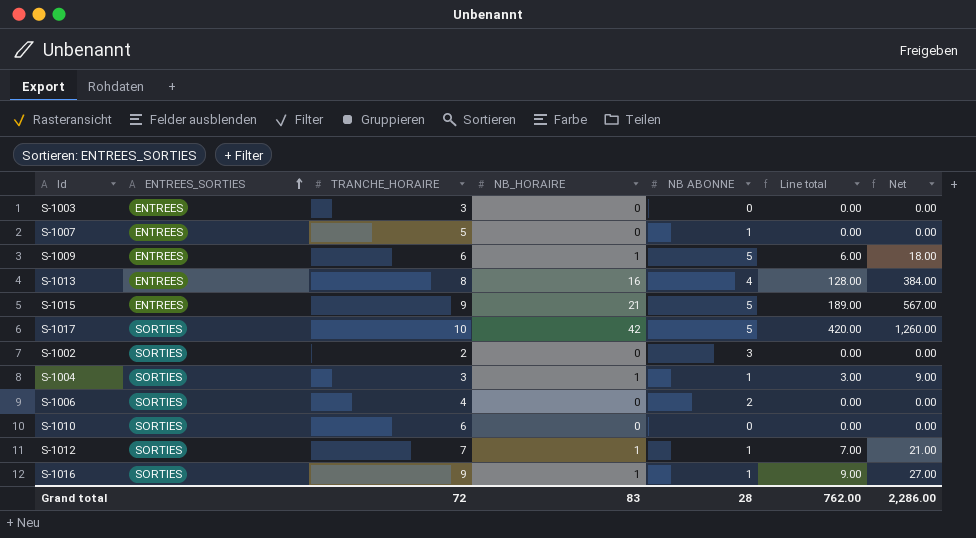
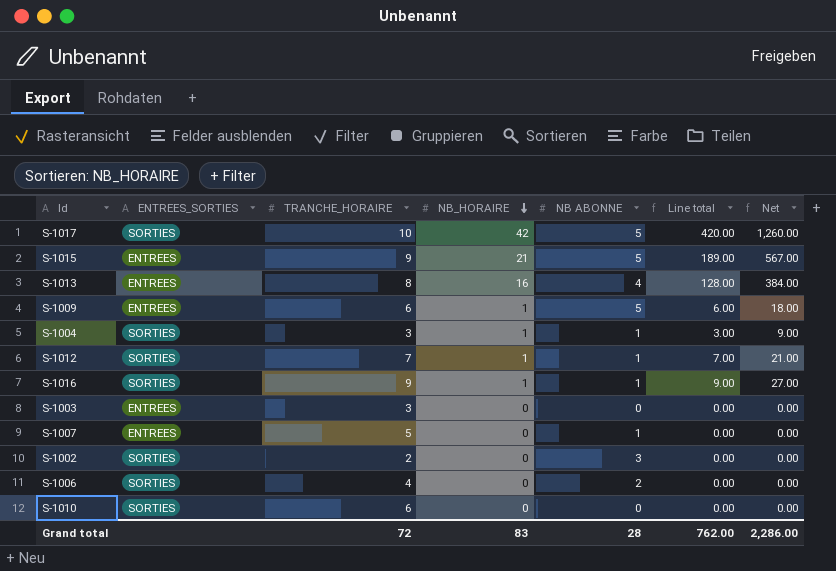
row order: ENTREES_SORTIES ascending -> NB_HORAIRE descending

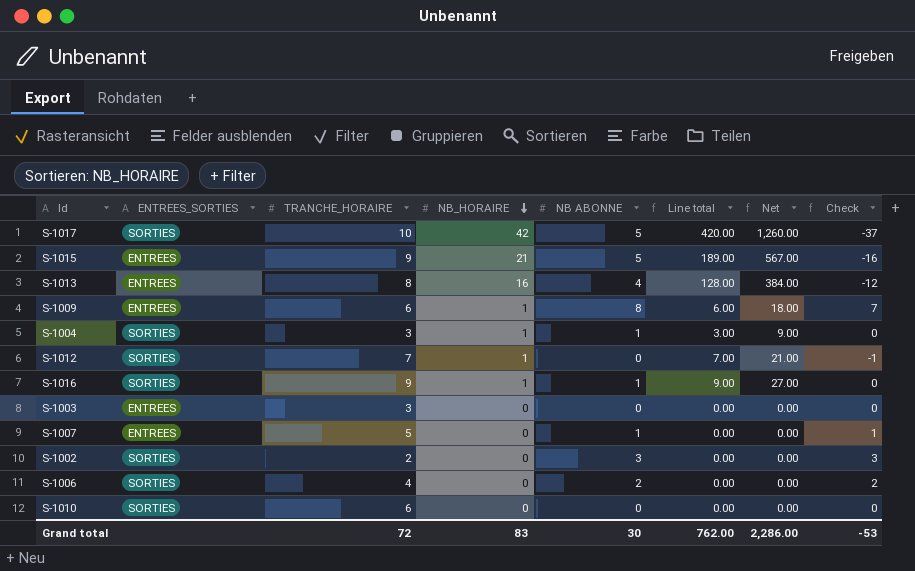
column Check | formula: none -> [NB ABONNE] - [NB_HORAIRE]
S-1009 | NB ABONNE: 5 -> 8
S-1012 | NB ABONNE: 1 -> 0
Grand total | NB ABONNE: 28 -> 30

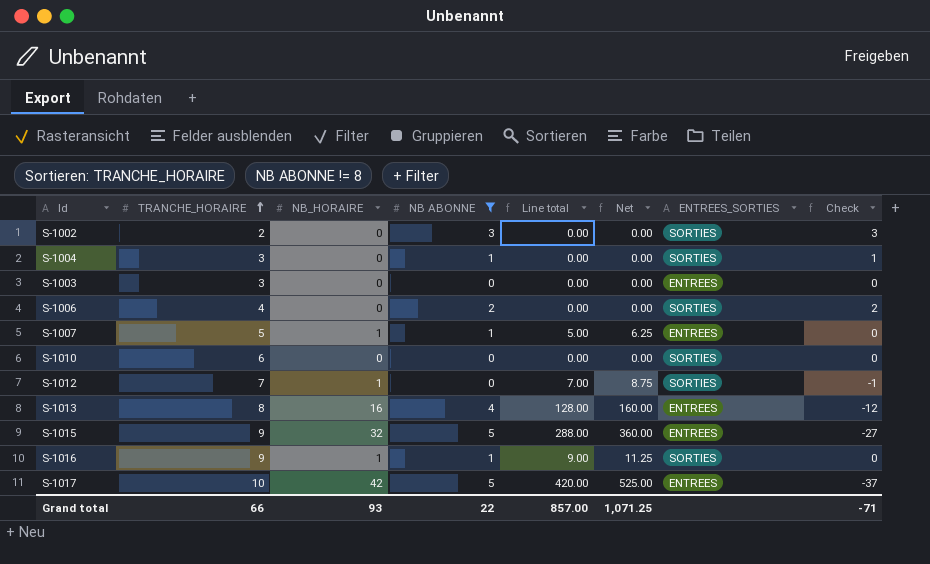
filter: none -> NB ABONNE != 8
row order: NB_HORAIRE descending -> TRANCHE_HORAIRE ascending
column Net | formula: [Line total] * 3 -> [Line total] * 1.25
column ENTREES_SORTIES | position: 2 -> 7
S-1004 | NB_HORAIRE: 1 -> 0
S-1004 | Line total: 3.00 -> 0.00
S-1004 | Check: 0 -> 1
S-1007 | NB_HORAIRE: 0 -> 1
S-1007 | Line total: 0.00 -> 5.00
S-1007 | Check: 1 -> 0
S-1015 | NB_HORAIRE: 21 -> 32
S-1015 | Line total: 189.00 -> 288.00
S-1015 | Check: -16 -> -27
S-1017 | ENTREES_SORTIES: SORTIES -> ENTREES
Grand total | TRANCHE_HORAIRE: 72 -> 66
Grand total | NB_HORAIRE: 83 -> 93
Grand total | NB ABONNE: 30 -> 22
Grand total | Line total: 762.00 -> 857.00
Grand total | Net: 2,286.00 -> 1,071.25
Grand total | Check: -53 -> -71

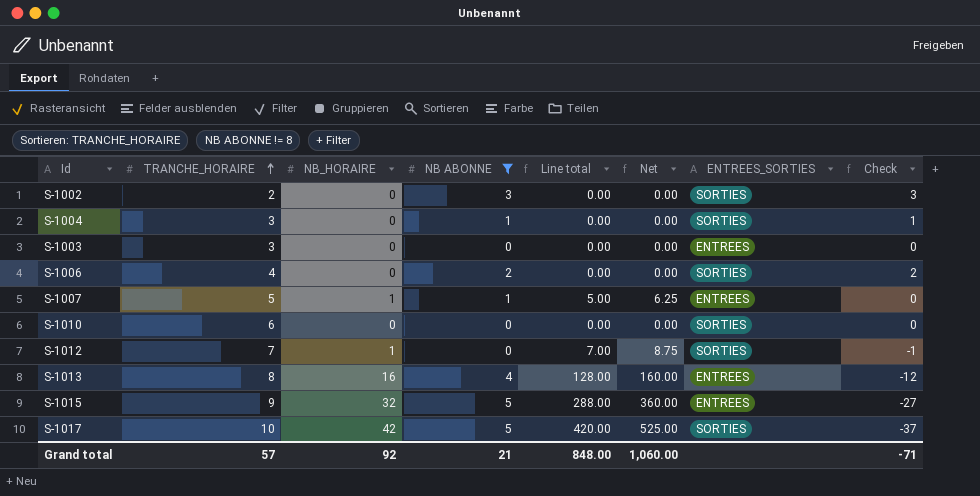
row S-1016: 9 | 1 | 1 | 9.00 | 11.25 | SORTIES | 0 -> none
S-1017 | ENTREES_SORTIES: ENTREES -> SORTIES
Grand total | TRANCHE_HORAIRE: 66 -> 57
Grand total | NB_HORAIRE: 93 -> 92
Grand total | NB ABONNE: 22 -> 21
Grand total | Line total: 857.00 -> 848.00
Grand total | Net: 1,071.25 -> 1,060.00

